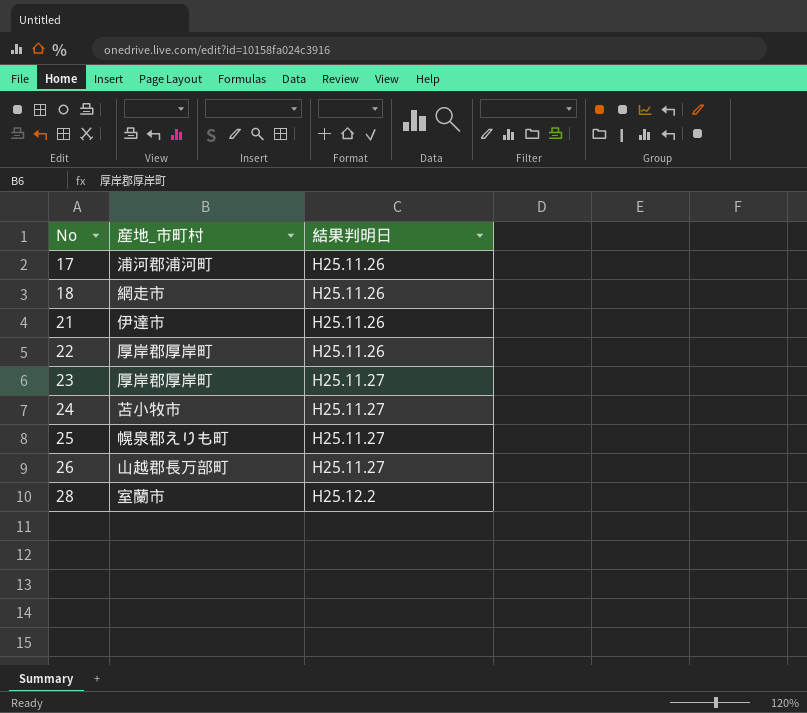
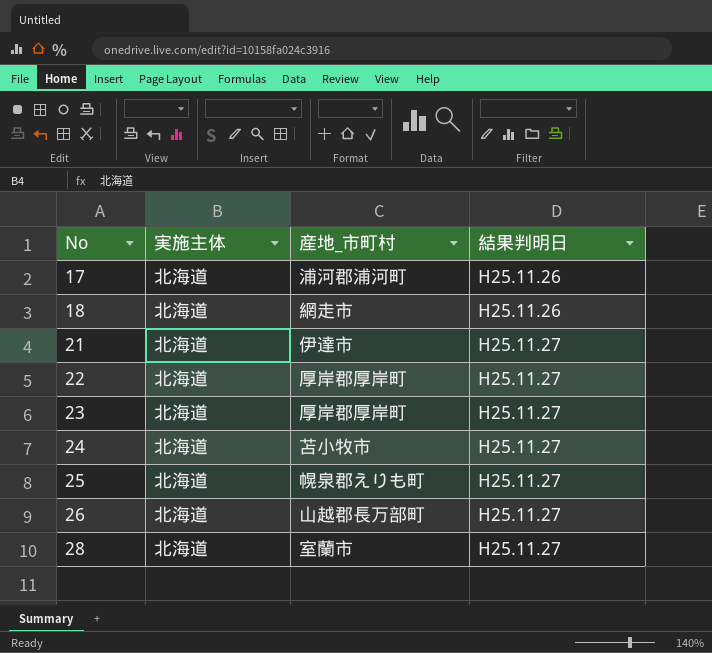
column 実施主体 | position: none -> 2
21 | 結果判明日: H25.11.26 -> H25.11.27
22 | 結果判明日: H25.11.26 -> H25.11.27
28 | 結果判明日: H25.12.2 -> H25.11.27

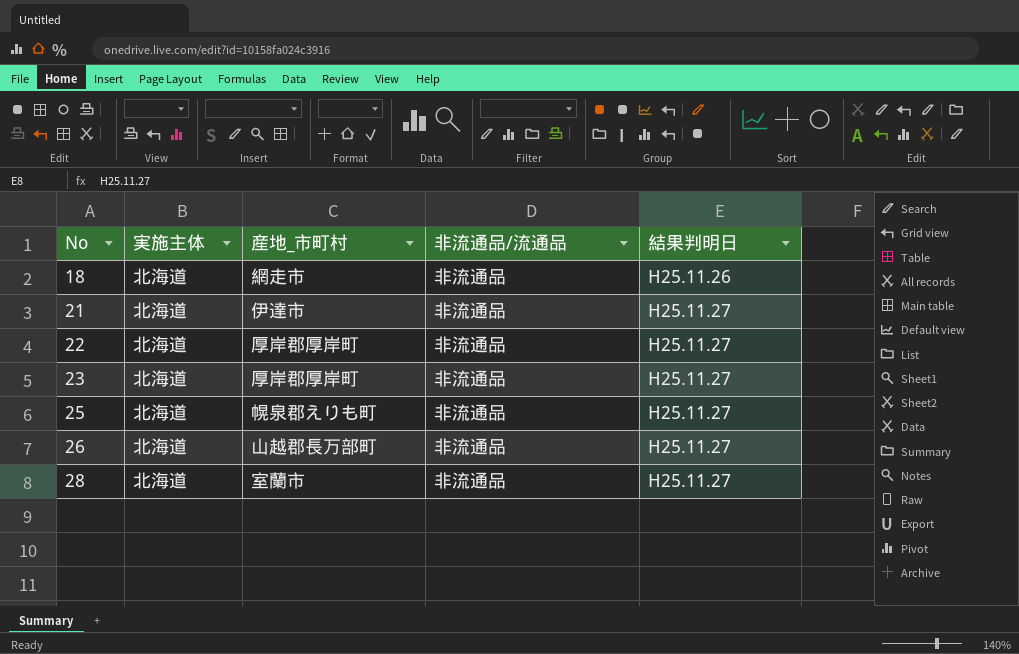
column 非流通品/流通品 | position: none -> 4
row 17: 北海道 | 浦河郡浦河町 | H25.11.26 -> none
row 24: 北海道 | 苫小牧市 | H25.11.27 -> none

